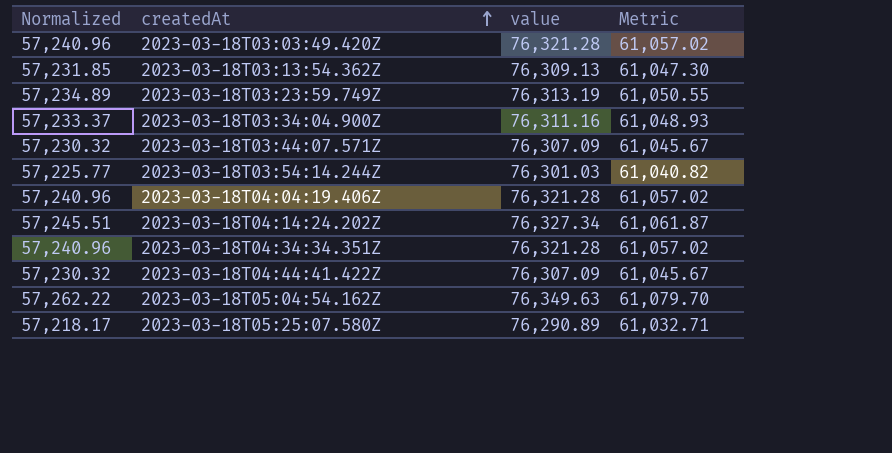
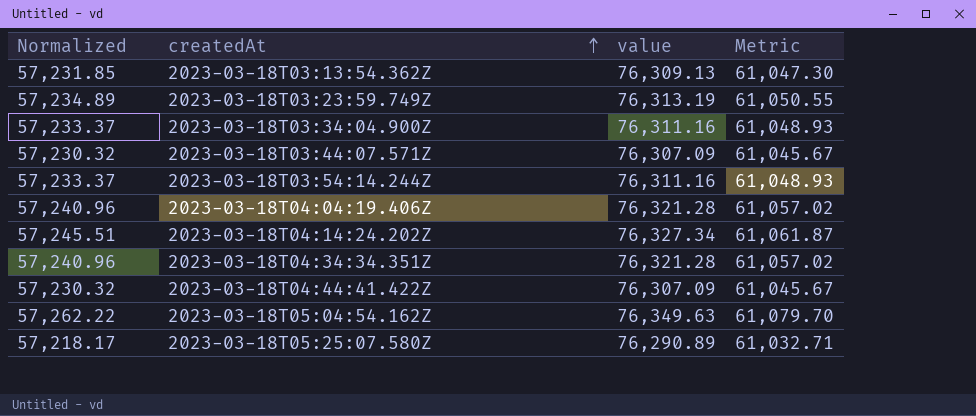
row 2023-03-18T03:03:49.420Z: 57,240.96 | 76,321.28 | 61,057.02 -> none
2023-03-18T03:54:14.244Z | Normalized: 57,225.77 -> 57,233.37
2023-03-18T03:54:14.244Z | value: 76,301.03 -> 76,311.16
2023-03-18T03:54:14.244Z | Metric: 61,040.82 -> 61,048.93

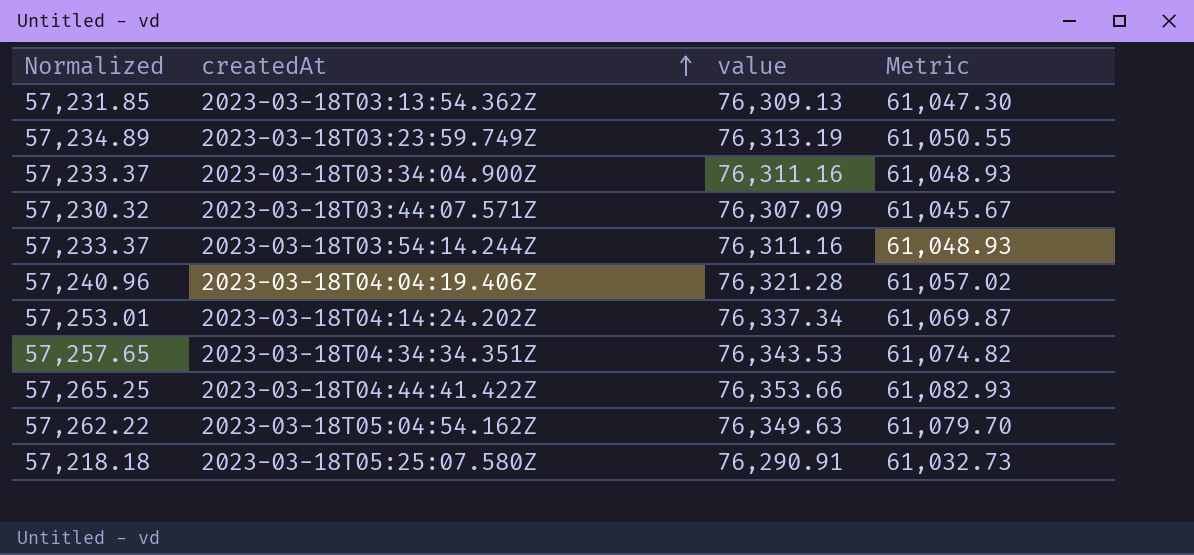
2023-03-18T04:14:24.202Z | Normalized: 57,245.51 -> 57,253.01
2023-03-18T04:14:24.202Z | value: 76,327.34 -> 76,337.34
2023-03-18T04:14:24.202Z | Metric: 61,061.87 -> 61,069.87
2023-03-18T04:34:34.351Z | Normalized: 57,240.96 -> 57,257.65
2023-03-18T04:34:34.351Z | value: 76,321.28 -> 76,343.53
2023-03-18T04:34:34.351Z | Metric: 61,057.02 -> 61,074.82
2023-03-18T04:44:41.422Z | Normalized: 57,230.32 -> 57,265.25
2023-03-18T04:44:41.422Z | value: 76,307.09 -> 76,353.66
2023-03-18T04:44:41.422Z | Metric: 61,045.67 -> 61,082.93
2023-03-18T05:25:07.580Z | Normalized: 57,218.17 -> 57,218.18
2023-03-18T05:25:07.580Z | value: 76,290.89 -> 76,290.91
2023-03-18T05:25:07.580Z | Metric: 61,032.71 -> 61,032.73

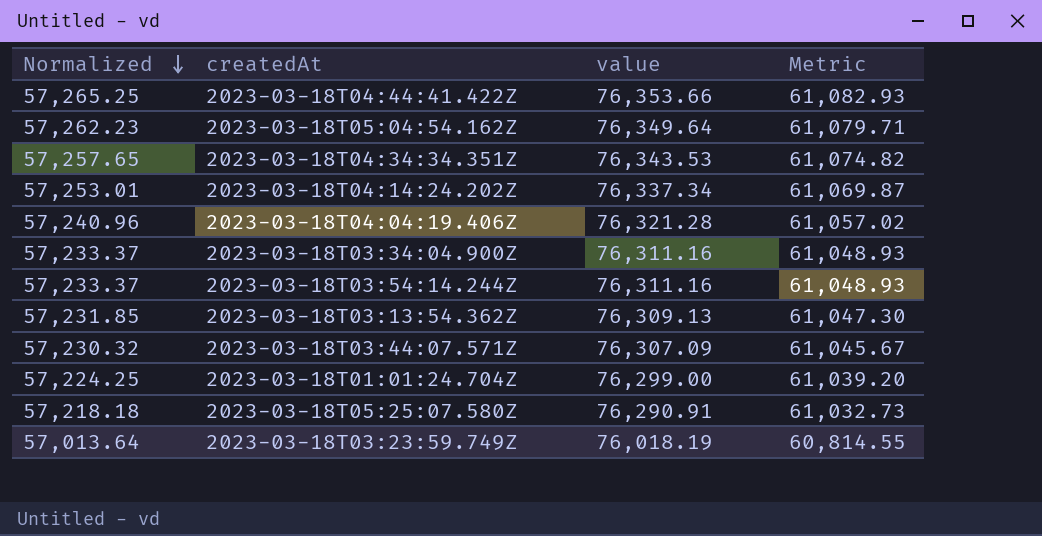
row order: createdAt ascending -> Normalized descending
2023-03-18T05:04:54.162Z | Normalized: 57,262.22 -> 57,262.23
2023-03-18T05:04:54.162Z | value: 76,349.63 -> 76,349.64
2023-03-18T05:04:54.162Z | Metric: 61,079.70 -> 61,079.71
row 2023-03-18T01:01:24.704Z: none -> 57,224.25 | 76,299.00 | 61,039.20
2023-03-18T03:23:59.749Z | Normalized: 57,234.89 -> 57,013.64
2023-03-18T03:23:59.749Z | value: 76,313.19 -> 76,018.19
2023-03-18T03:23:59.749Z | Metric: 61,050.55 -> 60,814.55

